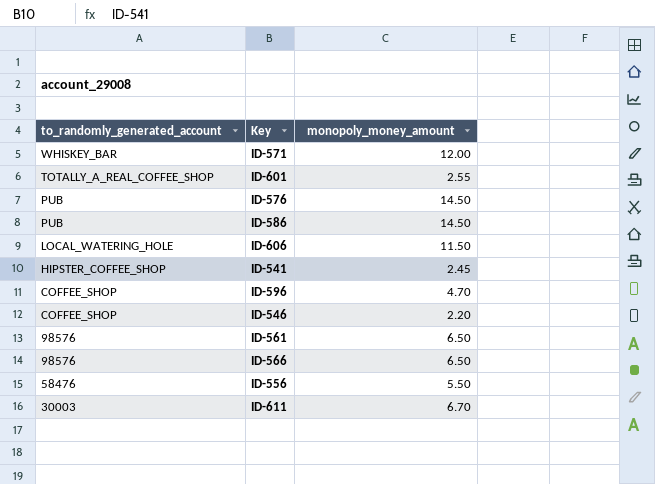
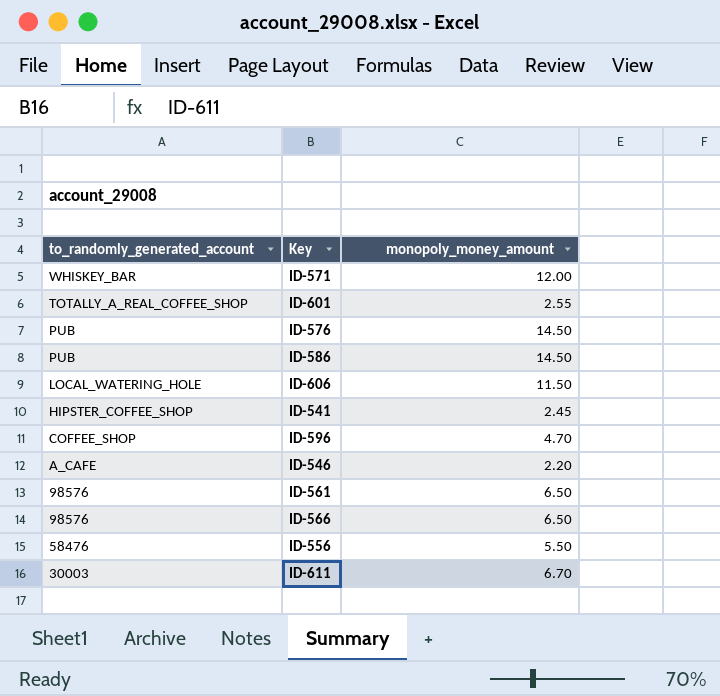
ID-546 | to_randomly_generated_account: COFFEE_SHOP -> A_CAFE

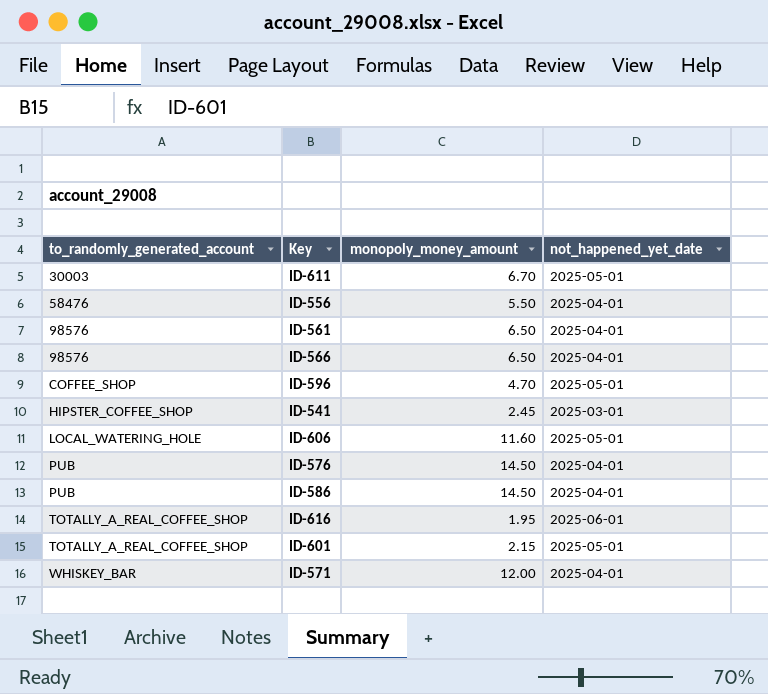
row order: to_randomly_generated_account descending -> to_randomly_generated_account ascending
column not_happened_yet_date | position: none -> 4
row ID-546: A_CAFE | 2.20 -> none
ID-606 | monopoly_money_amount: 11.50 -> 11.60
row ID-616: none -> TOTALLY_A_REAL_COFFEE_SHOP | 1.95 | 2025-06-01
ID-601 | monopoly_money_amount: 2.55 -> 2.15

